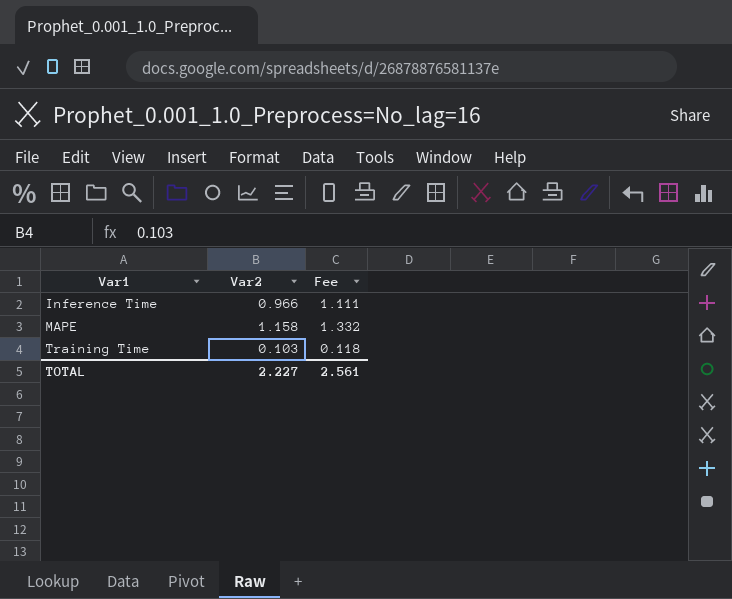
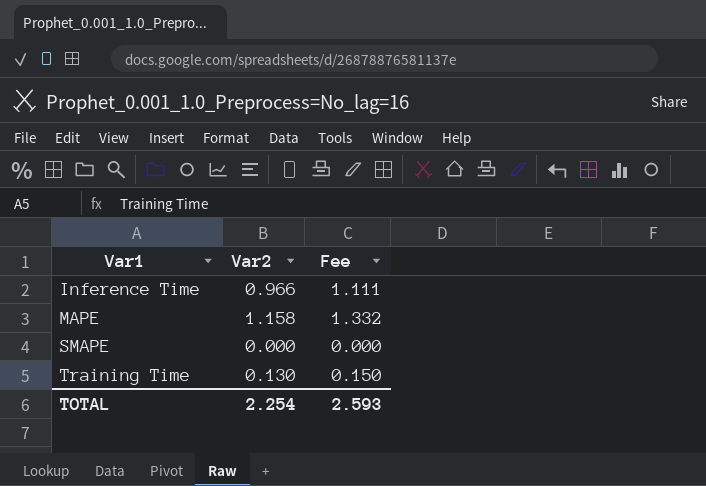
row SMAPE: none -> 0.000 | 0.000
Training Time | Var2: 0.103 -> 0.130
Training Time | Fee: 0.118 -> 0.150
TOTAL | Var2: 2.227 -> 2.254
TOTAL | Fee: 2.561 -> 2.593

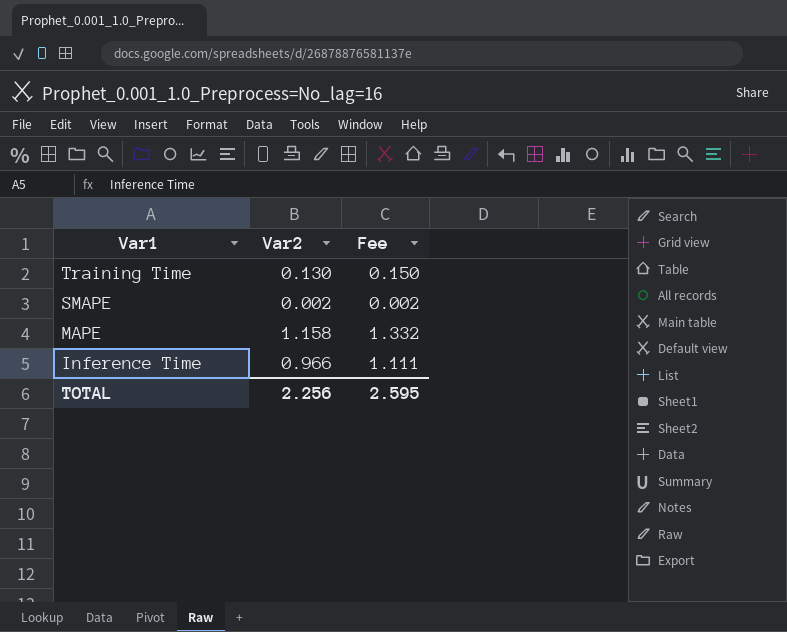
row order: Var1 ascending -> Var1 descending
SMAPE | Var2: 0.000 -> 0.002
SMAPE | Fee: 0.000 -> 0.002
TOTAL | Var2: 2.254 -> 2.256
TOTAL | Fee: 2.593 -> 2.595

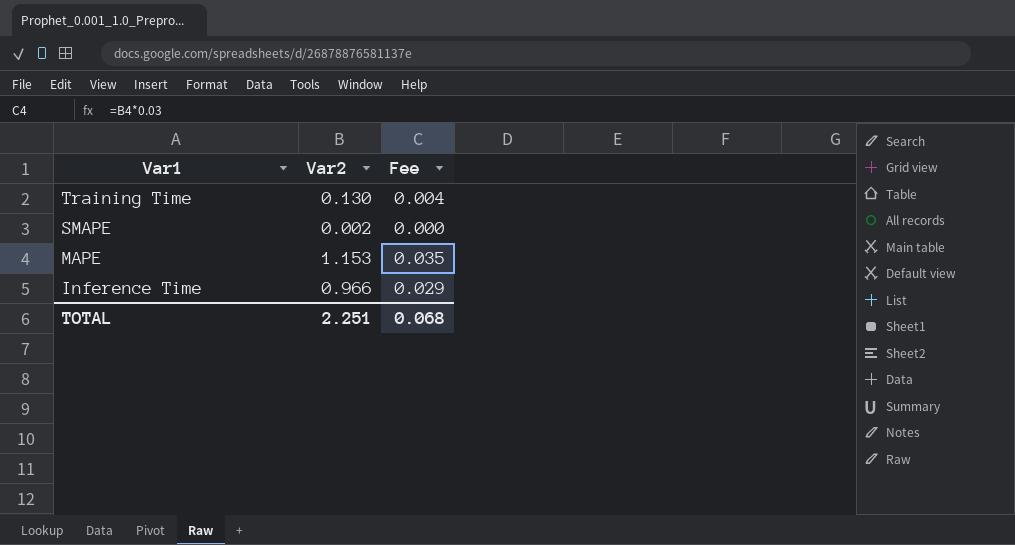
column Fee | formula: [Var2] * 1.15 -> [Var2] * 0.03
MAPE | Var2: 1.158 -> 1.153
TOTAL | Var2: 2.256 -> 2.251
TOTAL | Fee: 2.595 -> 0.068

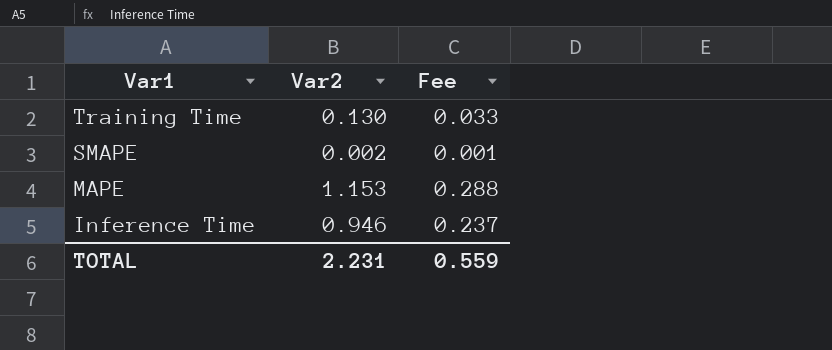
column Fee | formula: [Var2] * 0.03 -> [Var2] * 0.25
Inference Time | Var2: 0.966 -> 0.946
TOTAL | Var2: 2.251 -> 2.231
TOTAL | Fee: 0.068 -> 0.559

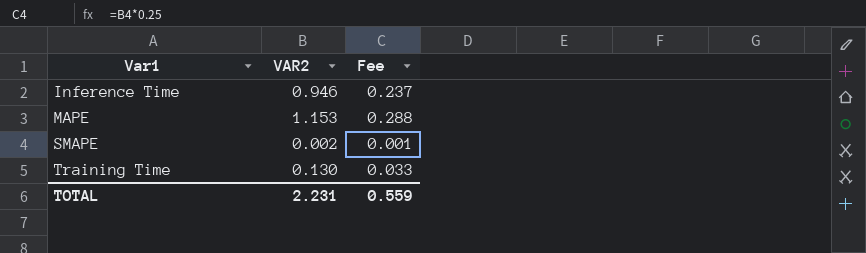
row order: Var1 descending -> Var1 ascending
column name: Var2 -> VAR2

